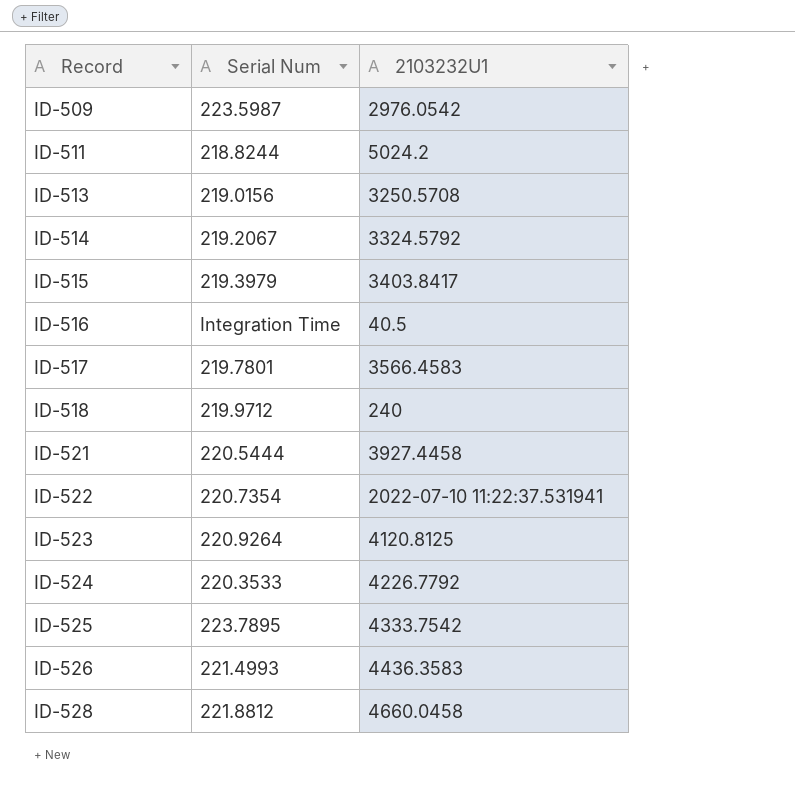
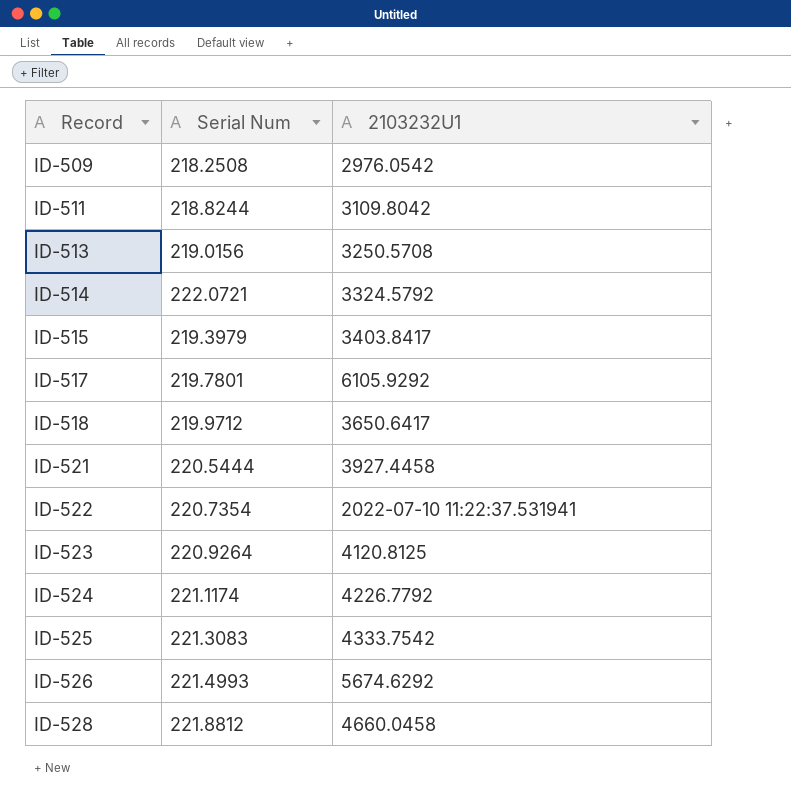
row ID-516: Integration Time | 40.5 -> none
ID-509 | Serial Num: 223.5987 -> 218.2508
ID-511 | 2103232U1: 5024.2 -> 3109.8042
ID-514 | Serial Num: 219.2067 -> 222.0721
ID-517 | 2103232U1: 3566.4583 -> 6105.9292
ID-518 | 2103232U1: 240 -> 3650.6417
ID-524 | Serial Num: 220.3533 -> 221.1174
ID-525 | Serial Num: 223.7895 -> 221.3083
ID-526 | 2103232U1: 4436.3583 -> 5674.6292

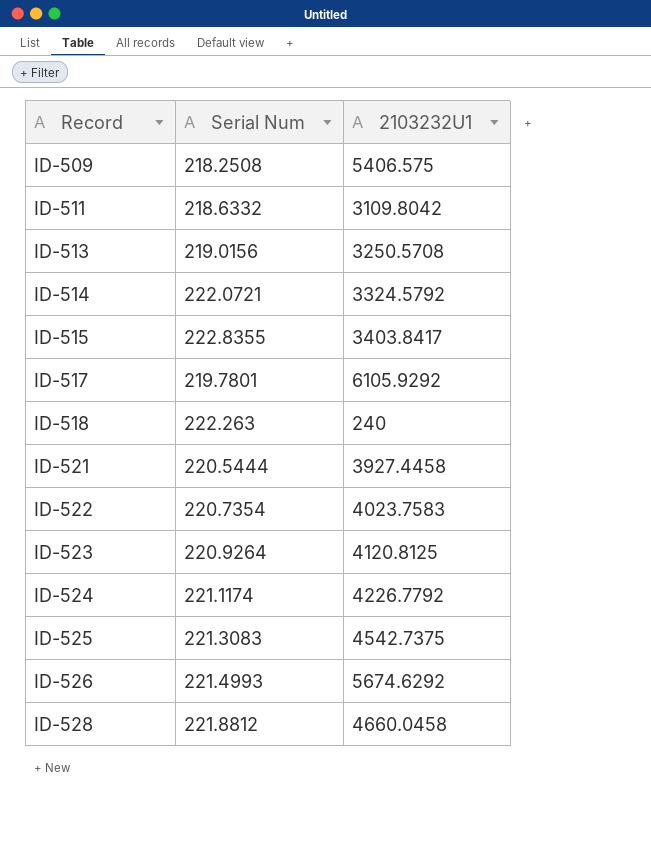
ID-509 | 2103232U1: 2976.0542 -> 5406.575
ID-511 | Serial Num: 218.8244 -> 218.6332
ID-515 | Serial Num: 219.3979 -> 222.8355
ID-518 | Serial Num: 219.9712 -> 222.263
ID-518 | 2103232U1: 3650.6417 -> 240
ID-522 | 2103232U1: 2022-07-10 11:22:37.531941 -> 4023.7583
ID-525 | 2103232U1: 4333.7542 -> 4542.7375

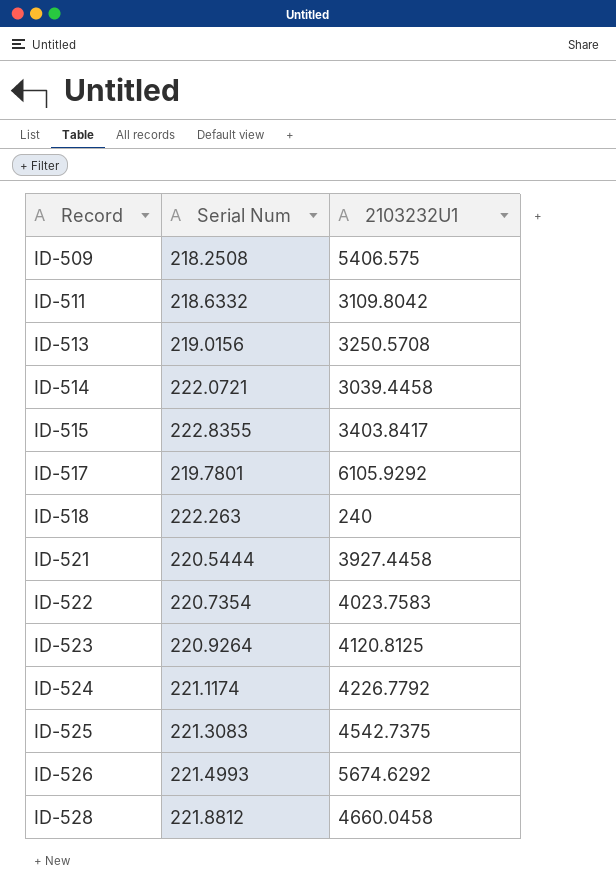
ID-514 | 2103232U1: 3324.5792 -> 3039.4458

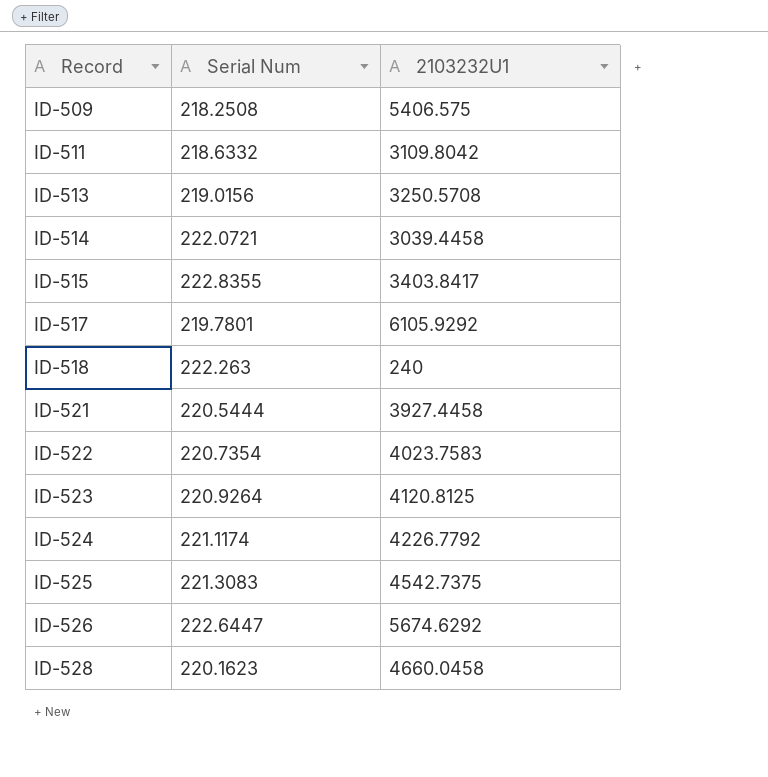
ID-526 | Serial Num: 221.4993 -> 222.6447
ID-528 | Serial Num: 221.8812 -> 220.1623

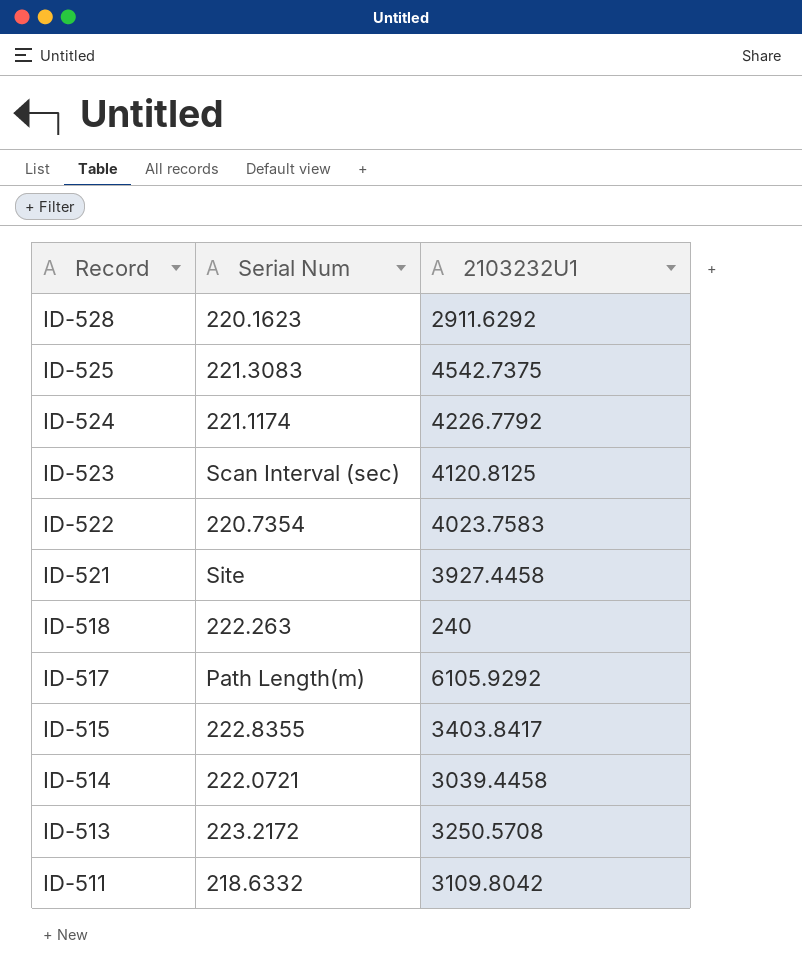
row order: Record ascending -> Record descending
row ID-509: 218.2508 | 5406.575 -> none
row ID-526: 222.6447 | 5674.6292 -> none
ID-528 | 2103232U1: 4660.0458 -> 2911.6292
ID-523 | Serial Num: 220.9264 -> Scan Interval (sec)
ID-521 | Serial Num: 220.5444 -> Site
ID-517 | Serial Num: 219.7801 -> Path Length(m)
ID-513 | Serial Num: 219.0156 -> 223.2172

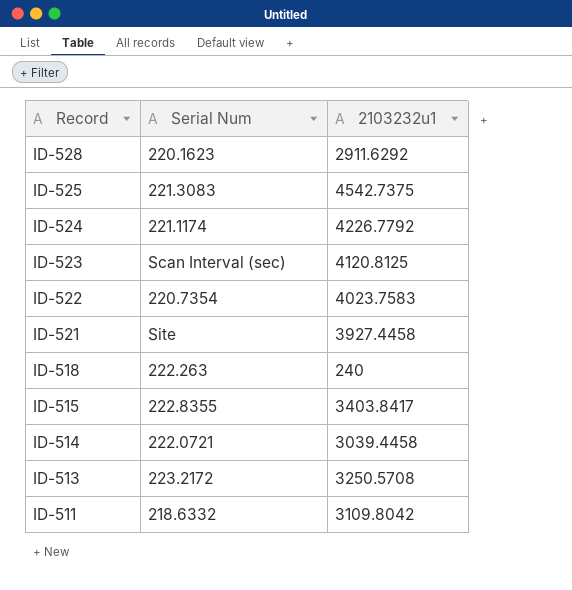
column name: 2103232U1 -> 2103232u1
row ID-517: Path Length(m) | 6105.9292 -> none

